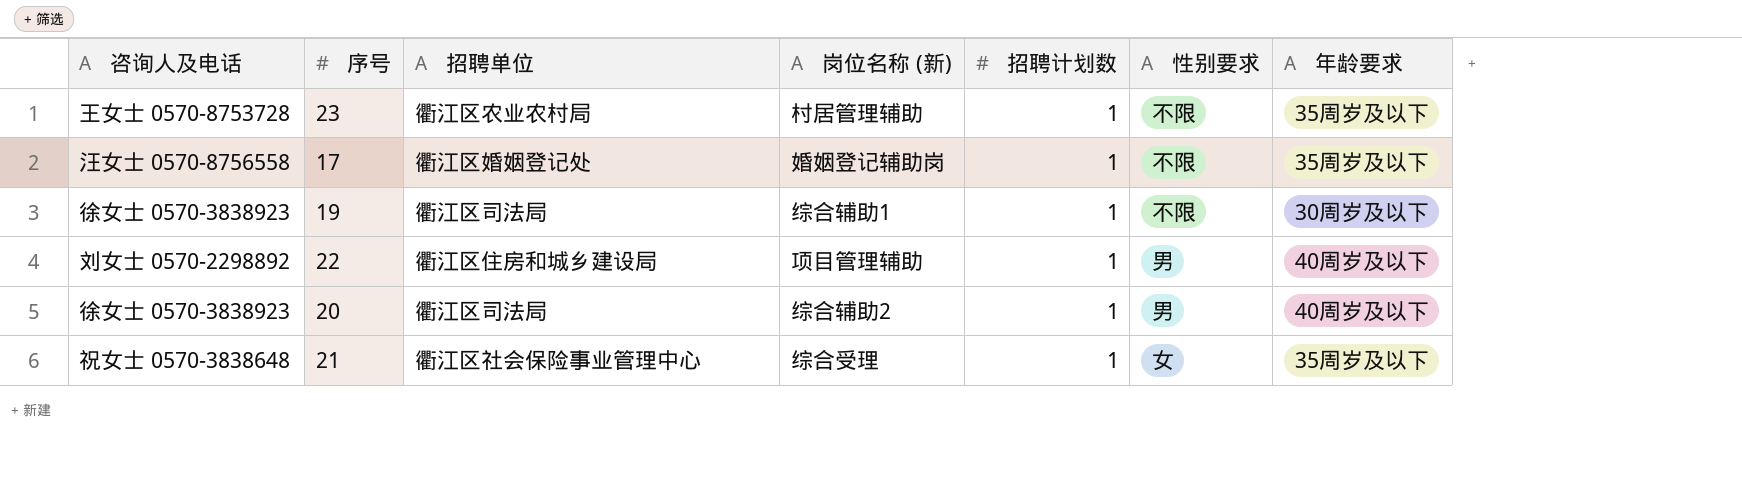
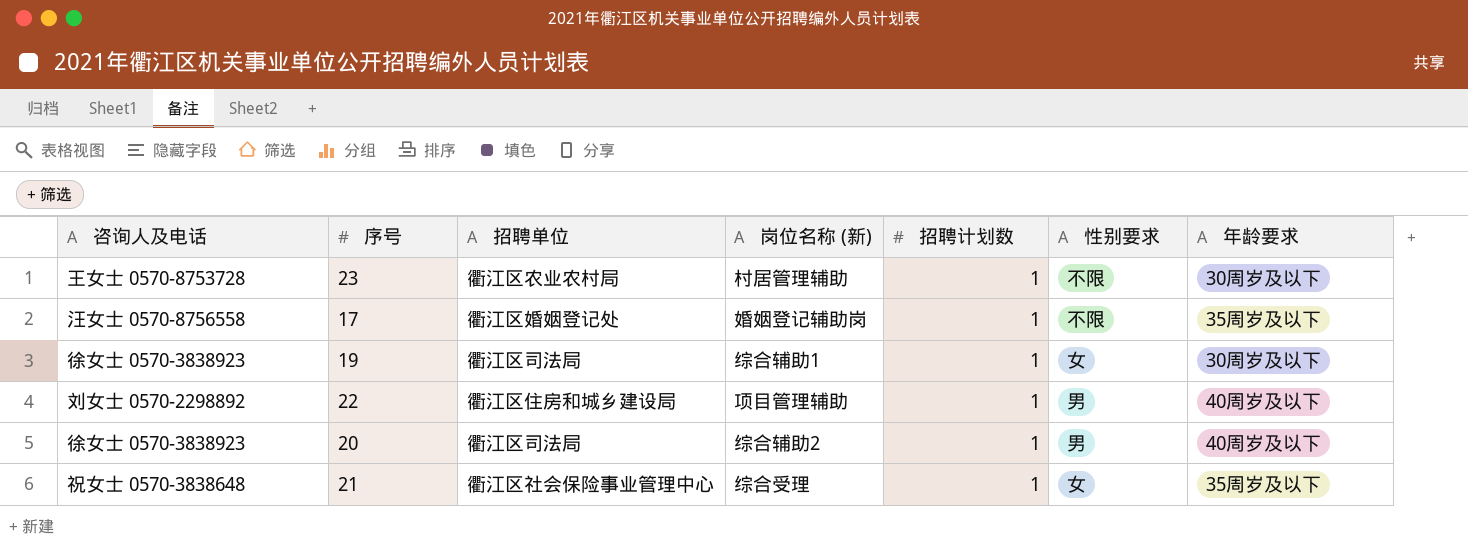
23 | 年龄要求: 35周岁及以下 -> 30周岁及以下
19 | 性别要求: 不限 -> 女

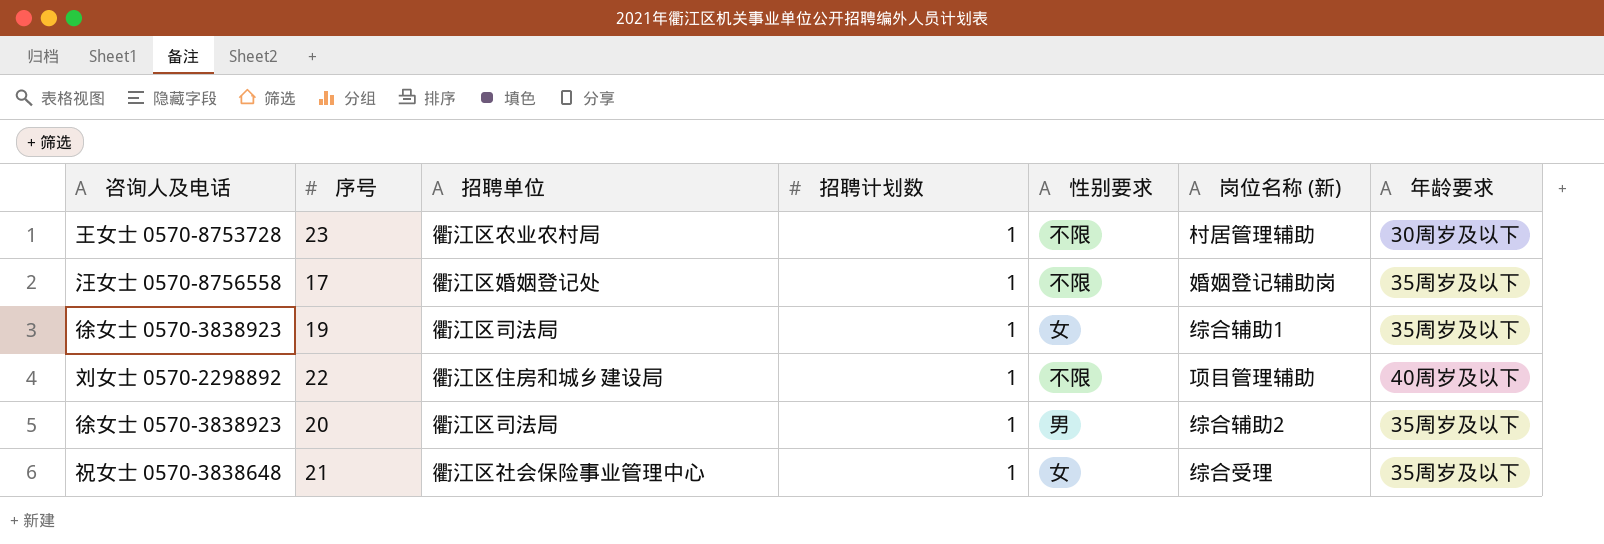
column 岗位名称 (新) | position: 4 -> 6
19 | 年龄要求: 30周岁及以下 -> 35周岁及以下
22 | 性别要求: 男 -> 不限
20 | 年龄要求: 40周岁及以下 -> 35周岁及以下

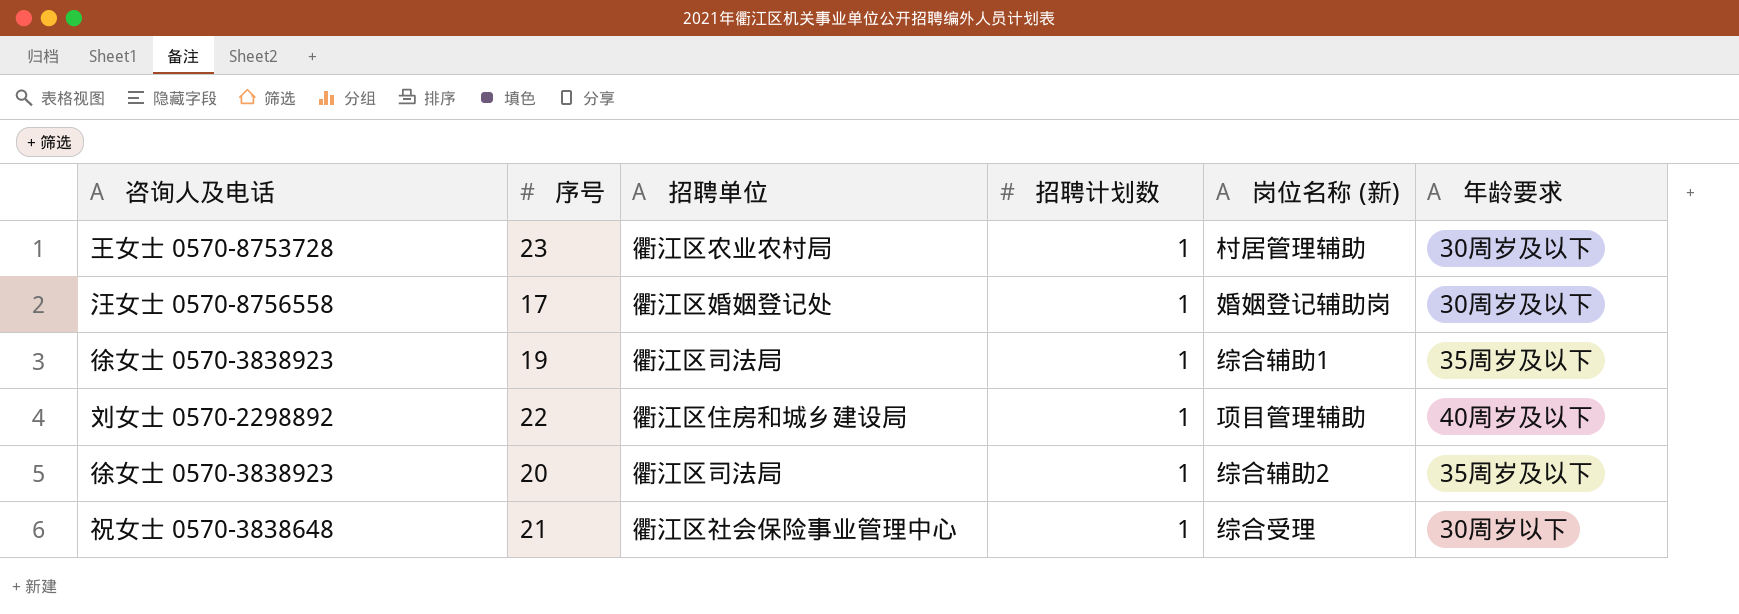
column 性别要求 | position: 5 -> none
17 | 年龄要求: 35周岁及以下 -> 30周岁及以下
21 | 年龄要求: 35周岁及以下 -> 30周岁以下

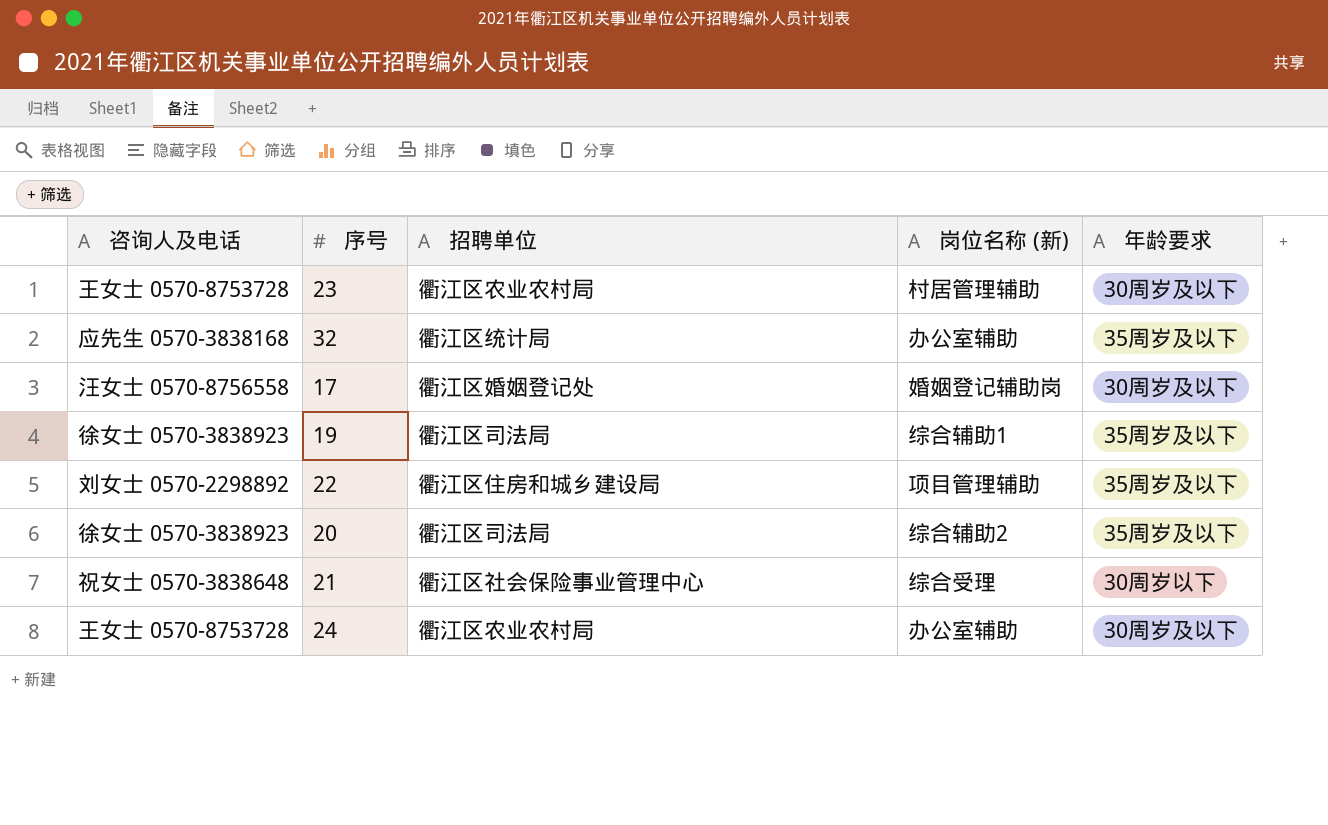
column 招聘计划数 | position: 4 -> none
row 32: none -> 应先生 0570-3838168 | 衢江区统计局 | 办公室辅助 | 35周岁及以下
22 | 年龄要求: 40周岁及以下 -> 35周岁及以下
row 24: none -> 王女士 0570-8753728 | 衢江区农业农村局 | 办公室辅助 | 30周岁及以下

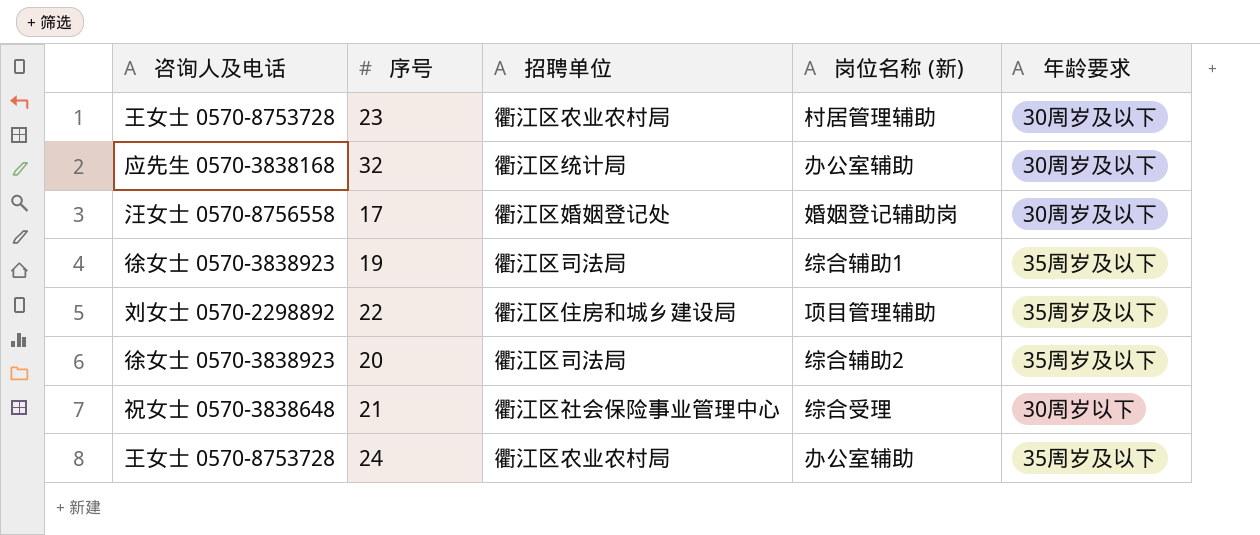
32 | 年龄要求: 35周岁及以下 -> 30周岁及以下
24 | 年龄要求: 30周岁及以下 -> 35周岁及以下

